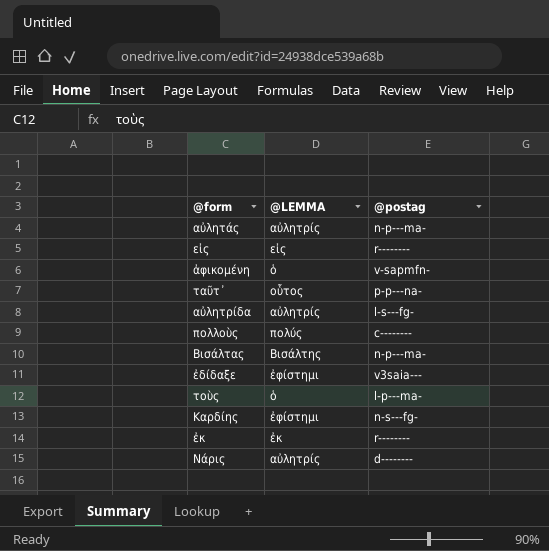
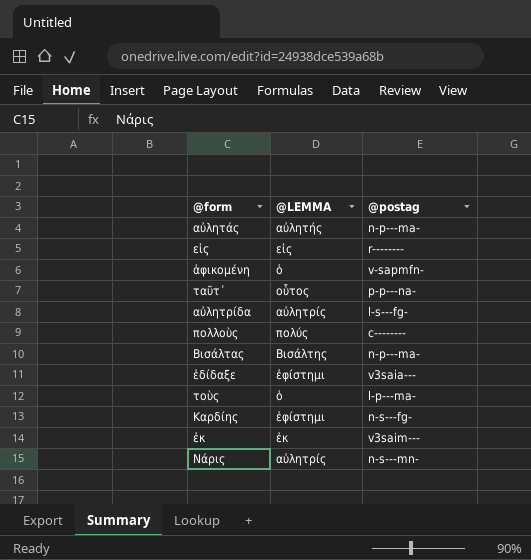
αὐλητάς | @LEMMA: αὐλητρίς -> αὐλητής
ἐκ | @postag: r-------- -> v3saim---
Νάρις | @postag: d-------- -> n-s---mn-

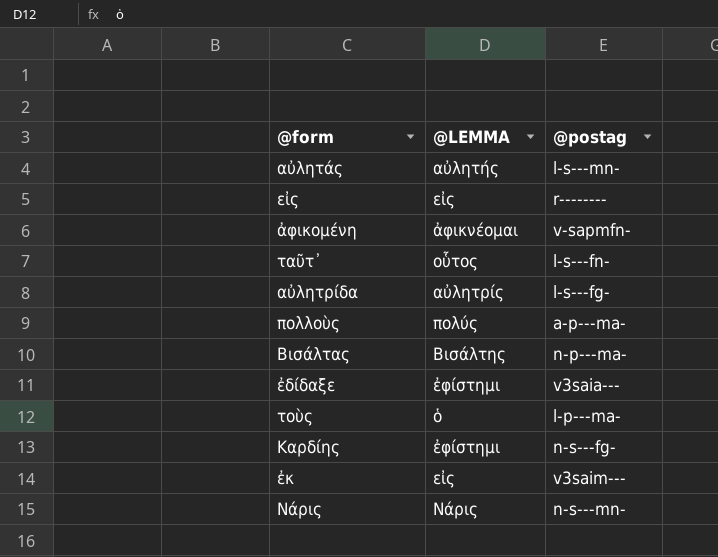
αὐλητάς | @postag: n-p---ma- -> l-s---mn-
ἀφικομένη | @LEMMA: ὁ -> ἀφικνέομαι
ταῦτ᾽ | @postag: p-p---na- -> l-s---fn-
πολλοὺς | @postag: c-------- -> a-p---ma-
ἐκ | @LEMMA: ἐκ -> εἰς
Νάρις | @LEMMA: αὐλητρίς -> Νάρις

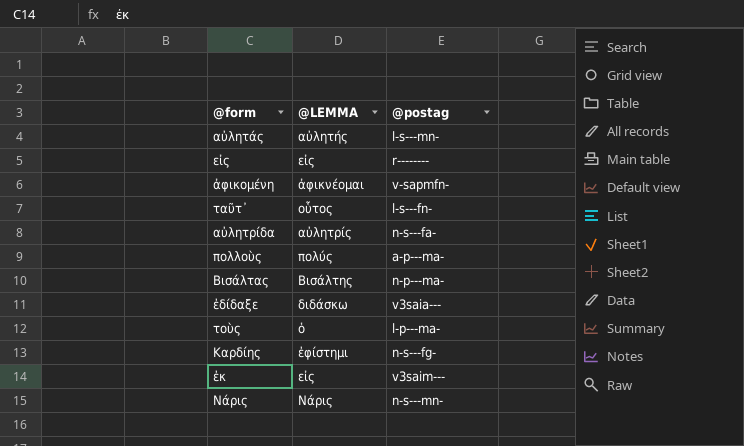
αὐλητρίδα | @postag: l-s---fg- -> n-s---fa-
ἐδίδαξε | @LEMMA: ἐφίστημι -> διδάσκω

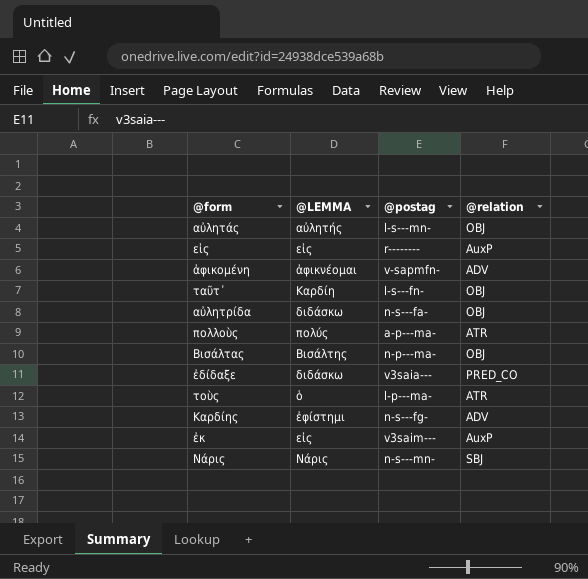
column @relation | position: none -> 4
ταῦτ᾽ | @LEMMA: οὗτος -> Καρδίη
αὐλητρίδα | @LEMMA: αὐλητρίς -> διδάσκω

